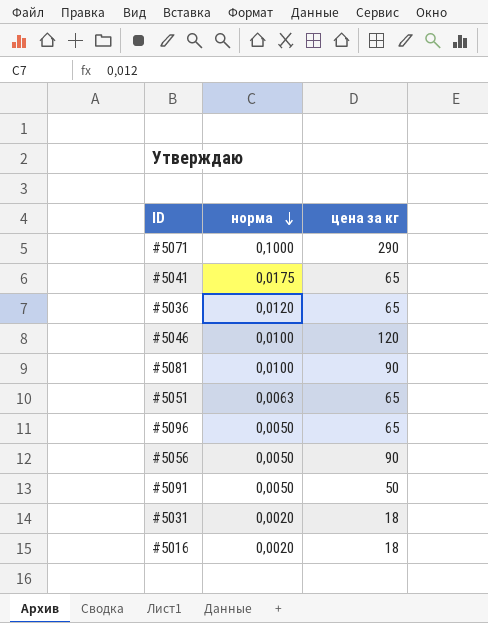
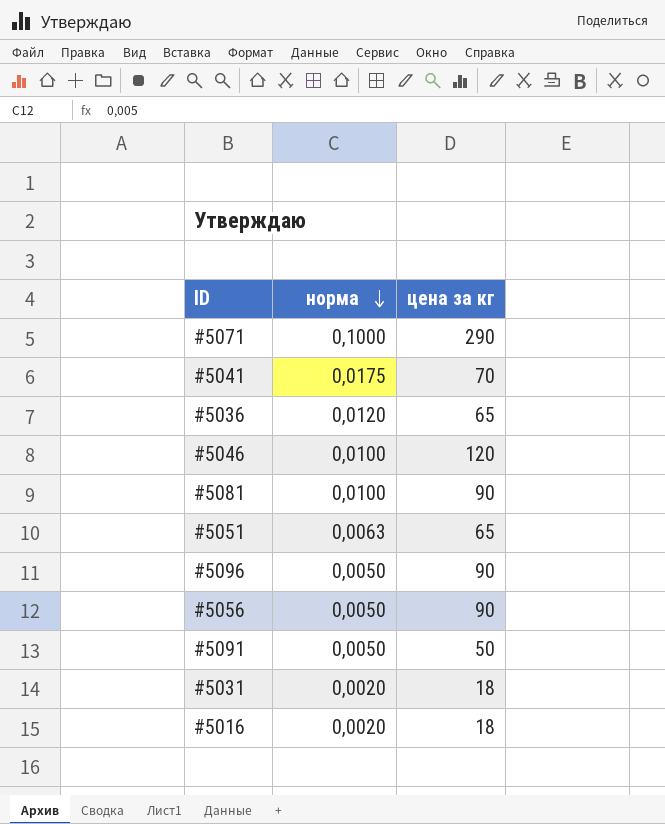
#5041 | цена за кг: 65 -> 70
#5096 | цена за кг: 65 -> 90

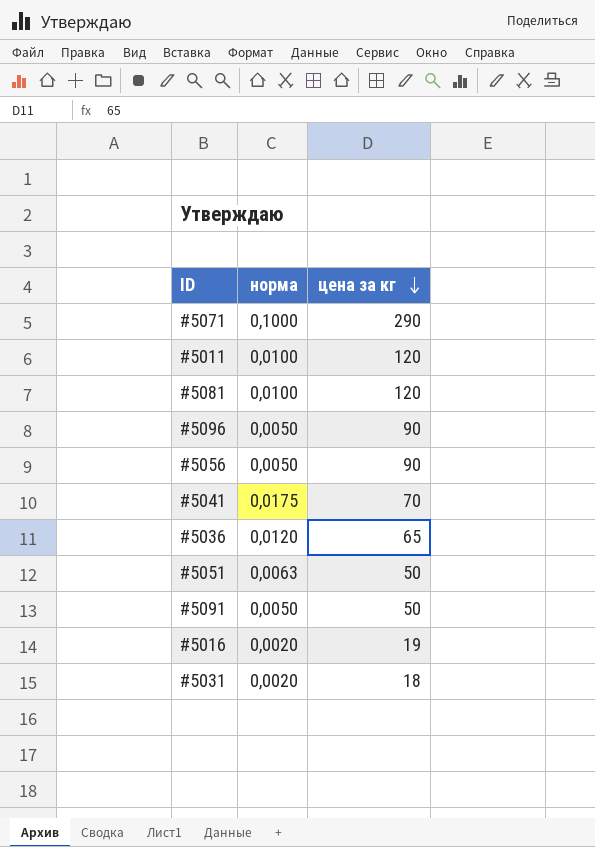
row order: норма descending -> цена за кг descending
row #5046: 0,0100 | 120 -> none
row #5011: none -> 0,0100 | 120
#5081 | цена за кг: 90 -> 120
#5051 | цена за кг: 65 -> 50
#5016 | цена за кг: 18 -> 19

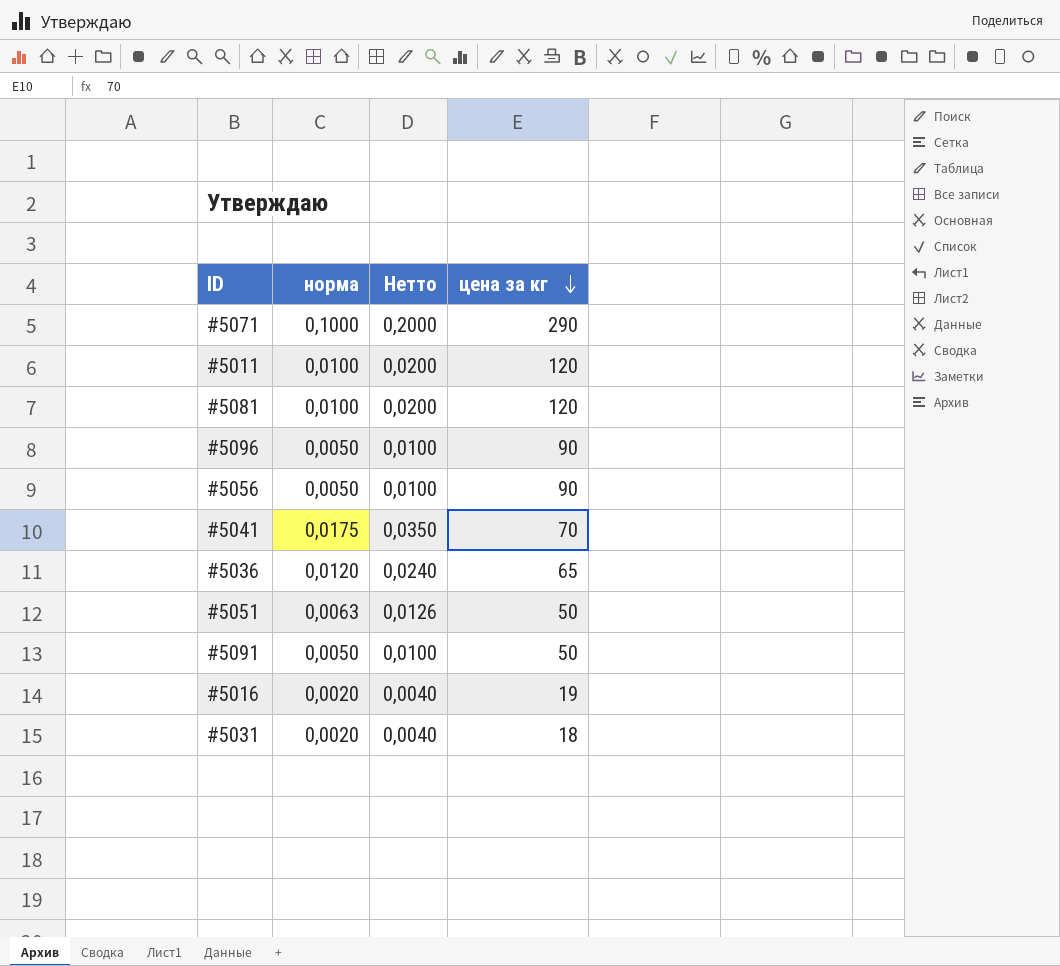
column Нетто | formula: none -> [норма] * 2

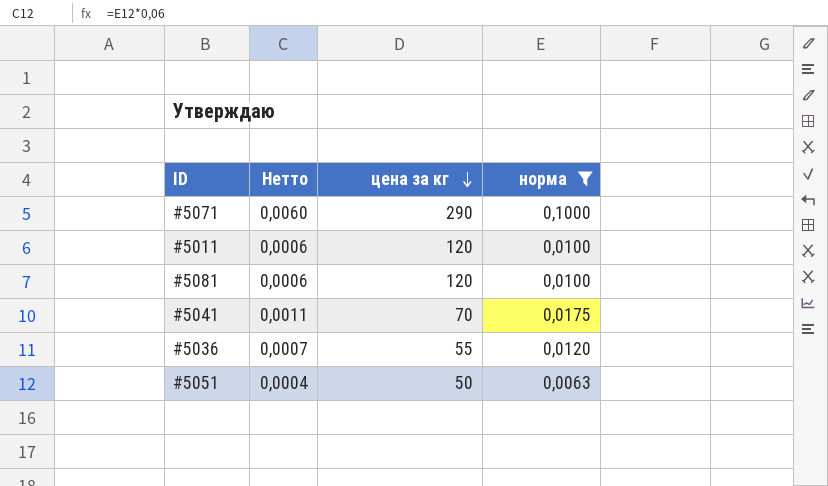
filter: none -> норма >= 0,0063
column Нетто | formula: [норма] * 2 -> [норма] * 0,06
column норма | position: 2 -> 4
#5036 | цена за кг: 65 -> 55

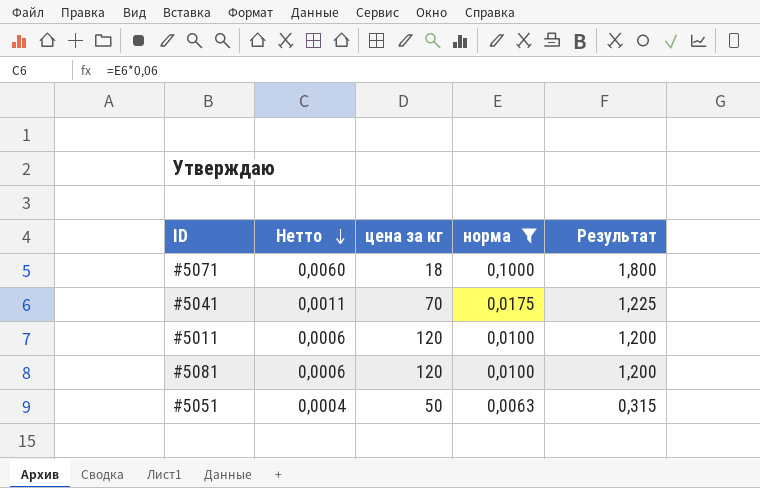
row order: цена за кг descending -> Нетто descending
column Результат | formula: none -> [цена за кг] * [норма]
row #5036: 0,0007 | 55 | 0,0120 -> none
#5071 | цена за кг: 290 -> 18

